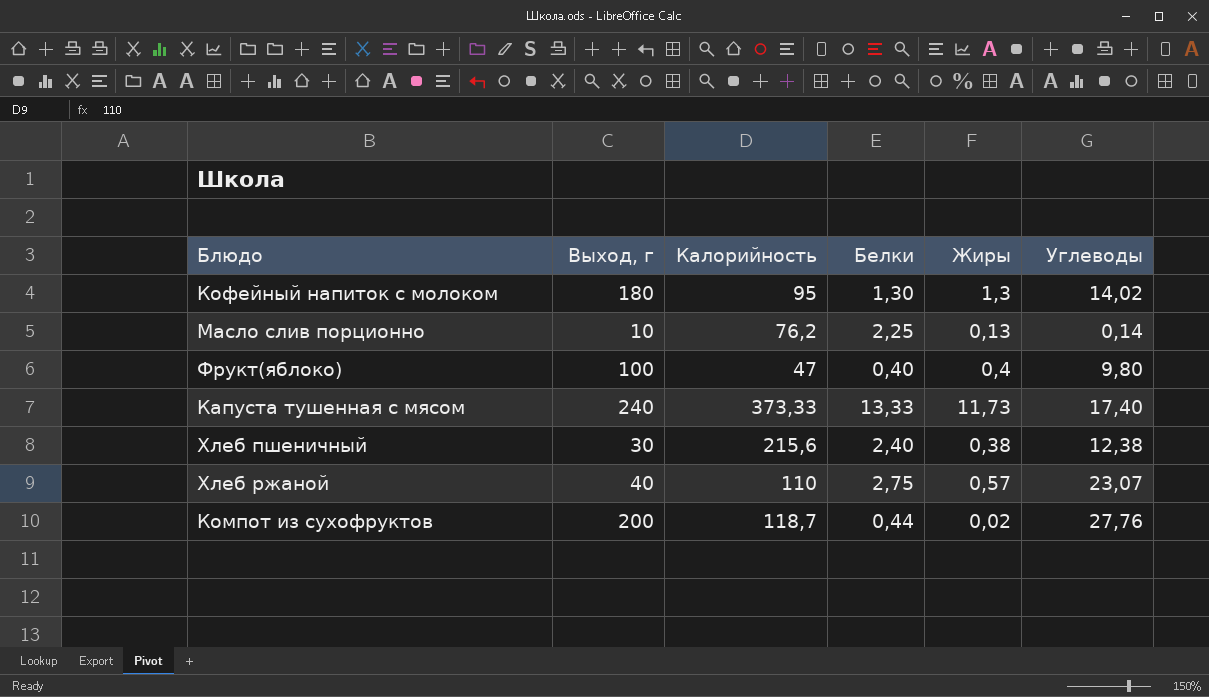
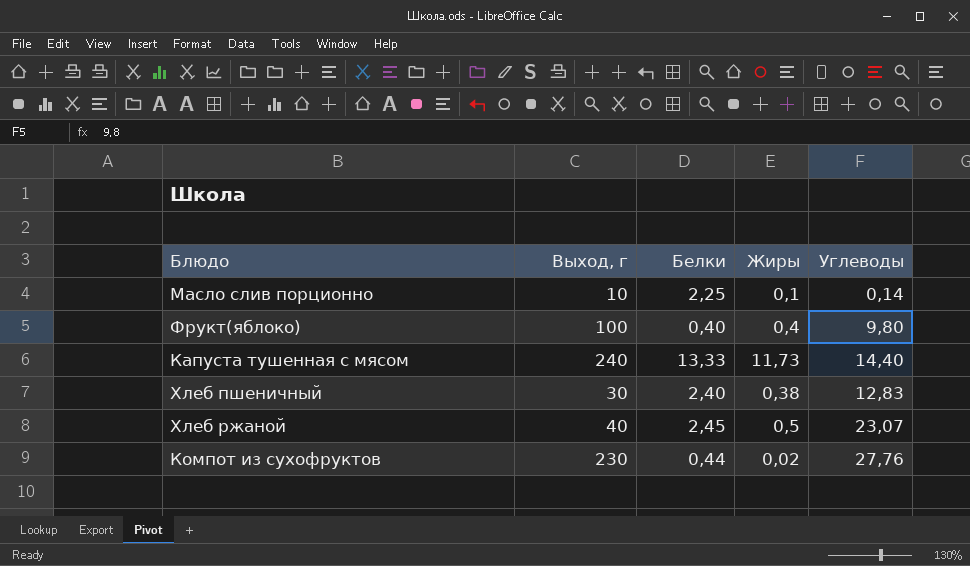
column Калорийность | position: 3 -> none
row Кофейный напиток с молоком: 180 | 95 | 1,30 | 1,3 | 14,02 -> none
Масло слив порционно | Жиры: 0,13 -> 0,1
Капуста тушенная с мясом | Углеводы: 17,40 -> 14,40
Хлеб пшеничный | Углеводы: 12,38 -> 12,83
Хлеб ржаной | Белки: 2,75 -> 2,45
Хлеб ржаной | Жиры: 0,57 -> 0,5
Компот из сухофруктов | Выход, г: 200 -> 230

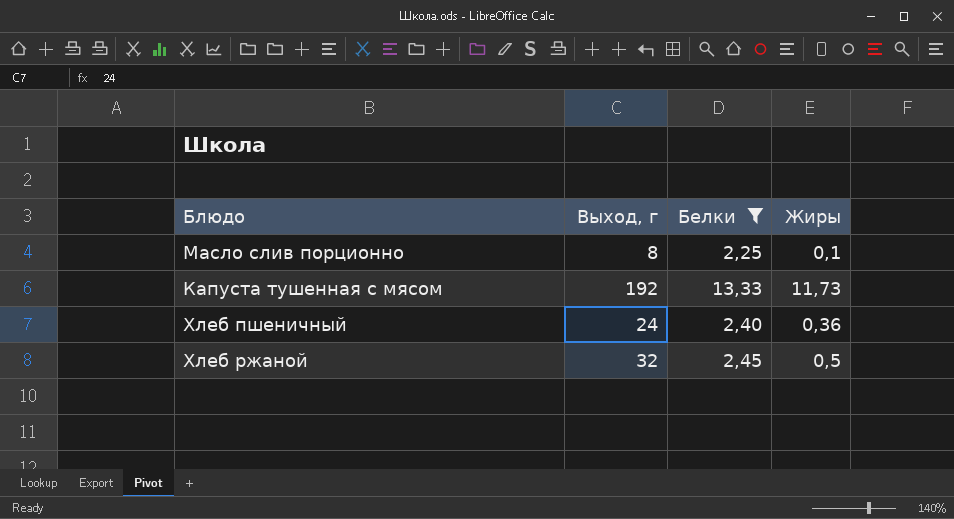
filter: none -> Белки >= 2,25
column Углеводы | position: 5 -> none
Масло слив порционно | Выход, г: 10 -> 8
Капуста тушенная с мясом | Выход, г: 240 -> 192
Хлеб пшеничный | Выход, г: 30 -> 24
Хлеб пшеничный | Жиры: 0,38 -> 0,36
Хлеб ржаной | Выход, г: 40 -> 32

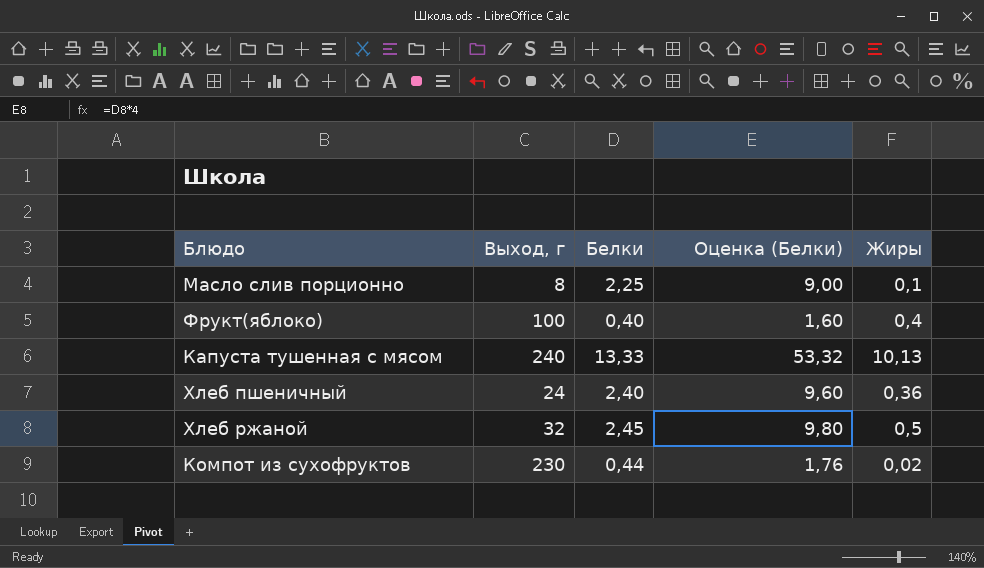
filter: Белки >= 2,25 -> none
column Оценка (Белки) | formula: none -> [Белки] * 4
Капуста тушенная с мясом | Выход, г: 192 -> 240
Капуста тушенная с мясом | Жиры: 11,73 -> 10,13

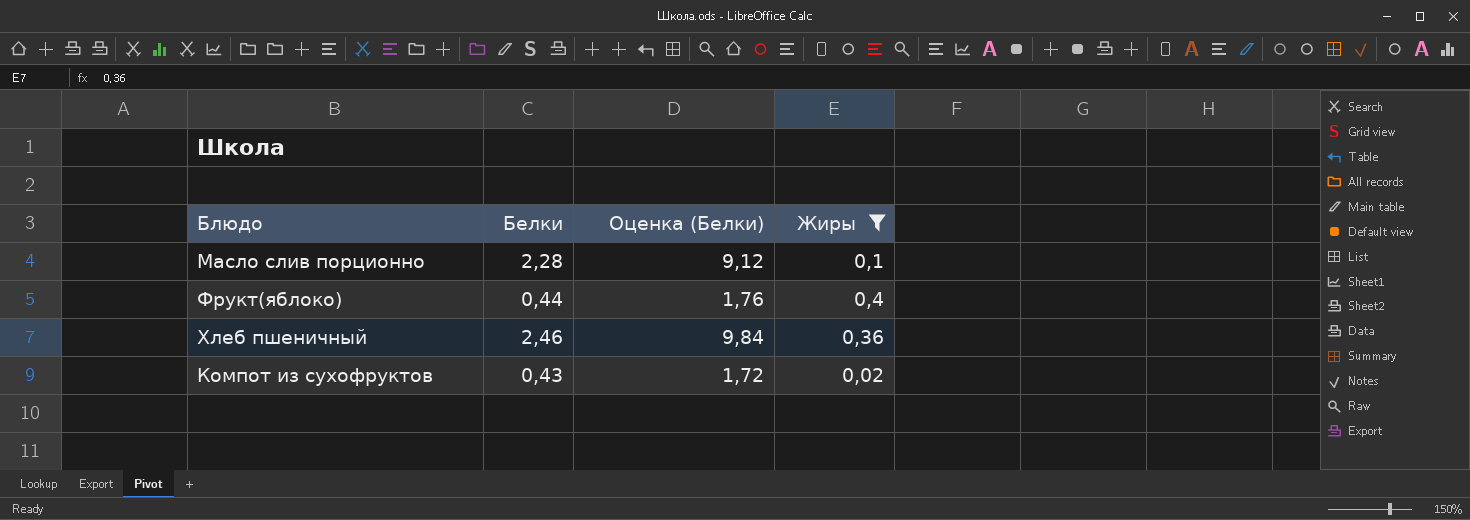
filter: none -> Жиры <= 0,4
column Выход, г | position: 2 -> none
Масло слив порционно | Белки: 2,25 -> 2,28
Масло слив порционно | Оценка (Белки): 9,00 -> 9,12
Фрукт(яблоко) | Белки: 0,40 -> 0,44
Фрукт(яблоко) | Оценка (Белки): 1,60 -> 1,76
Хлеб пшеничный | Белки: 2,40 -> 2,46
Хлеб пшеничный | Оценка (Белки): 9,60 -> 9,84
Компот из сухофруктов | Белки: 0,44 -> 0,43
Компот из сухофруктов | Оценка (Белки): 1,76 -> 1,72

